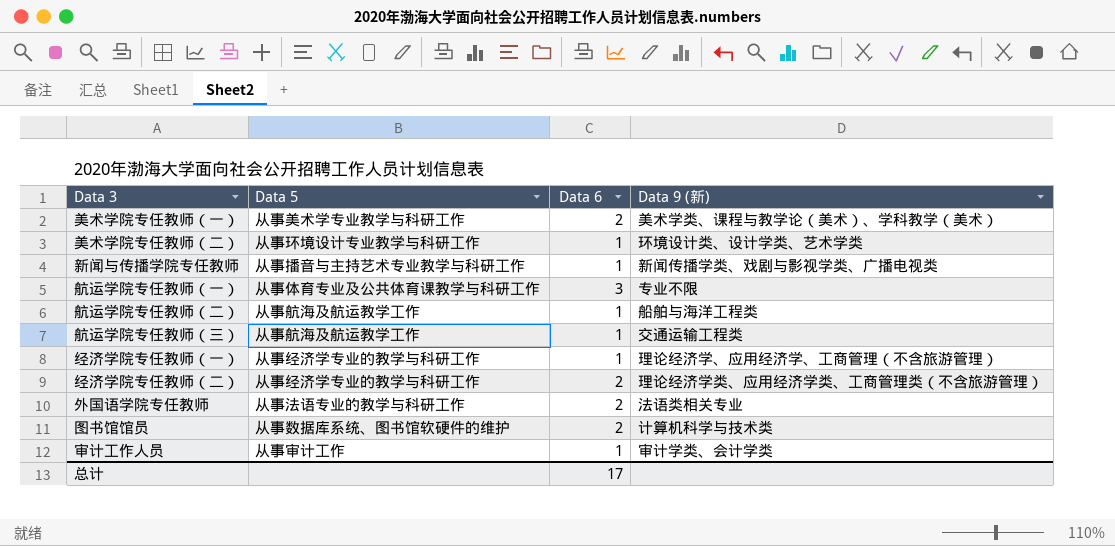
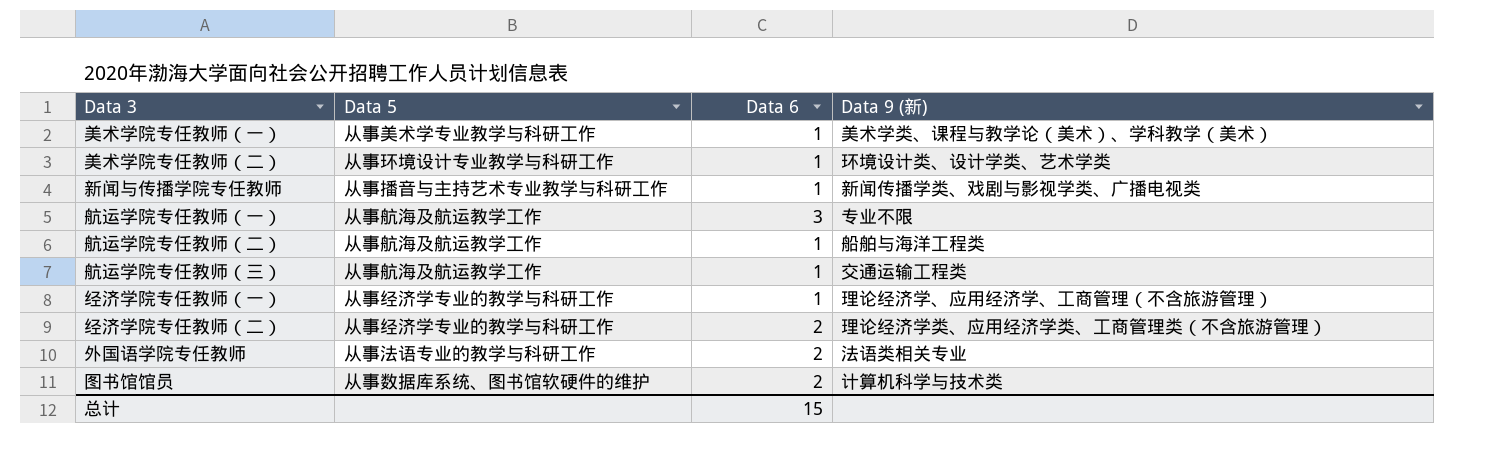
row 审计工作人员: 从事审计工作 | 1 | 审计学类、会计学类 -> none
美术学院专任教师（一） | Data 6: 2 -> 1
航运学院专任教师（一） | Data 5: 从事体育专业及公共体育课教学与科研工作 -> 从事航海及航运教学工作
总计 | Data 6: 17 -> 15

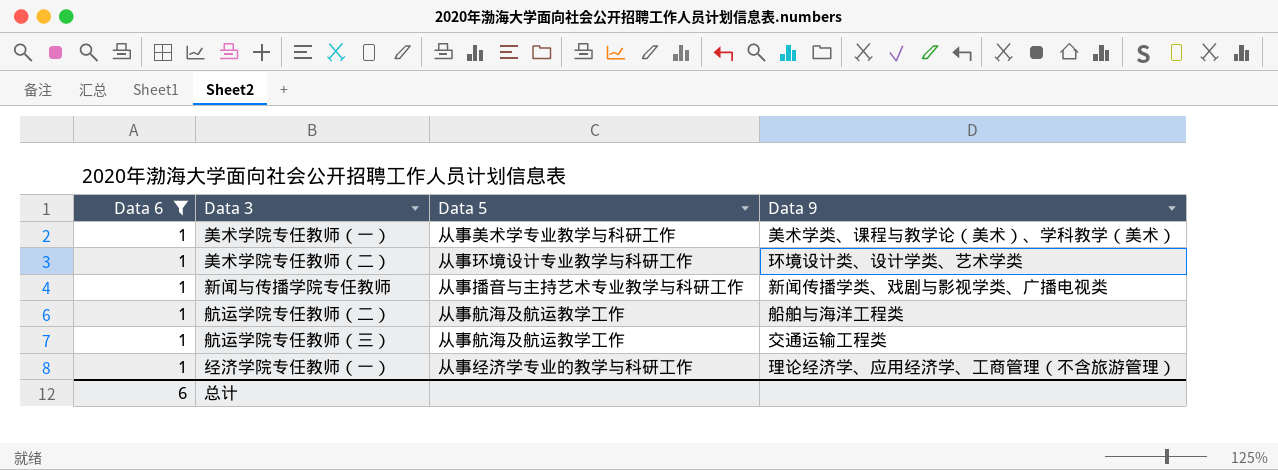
filter: none -> Data 6 = 1
column Data 6 | position: 3 -> 1
column name: Data 9 (新) -> Data 9
总计 | Data 6: 15 -> 6

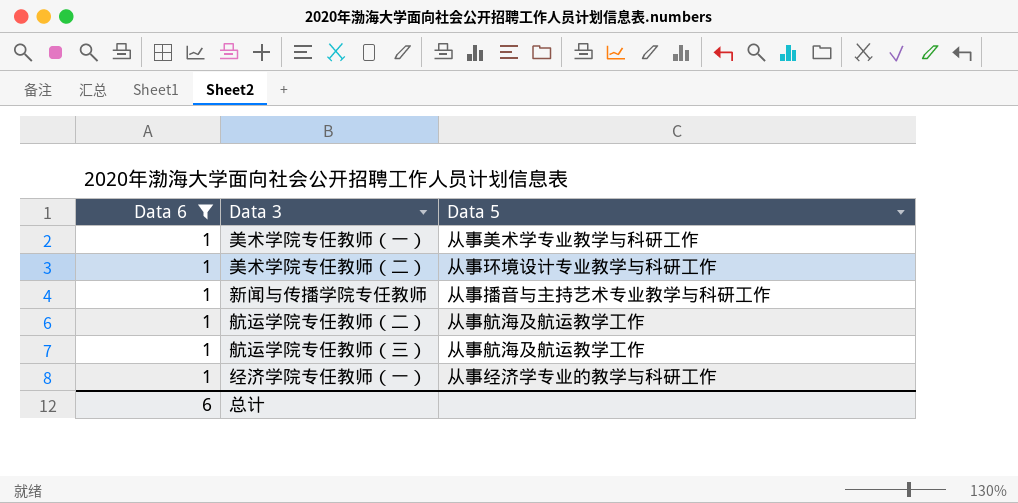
column Data 9 | position: 4 -> none

